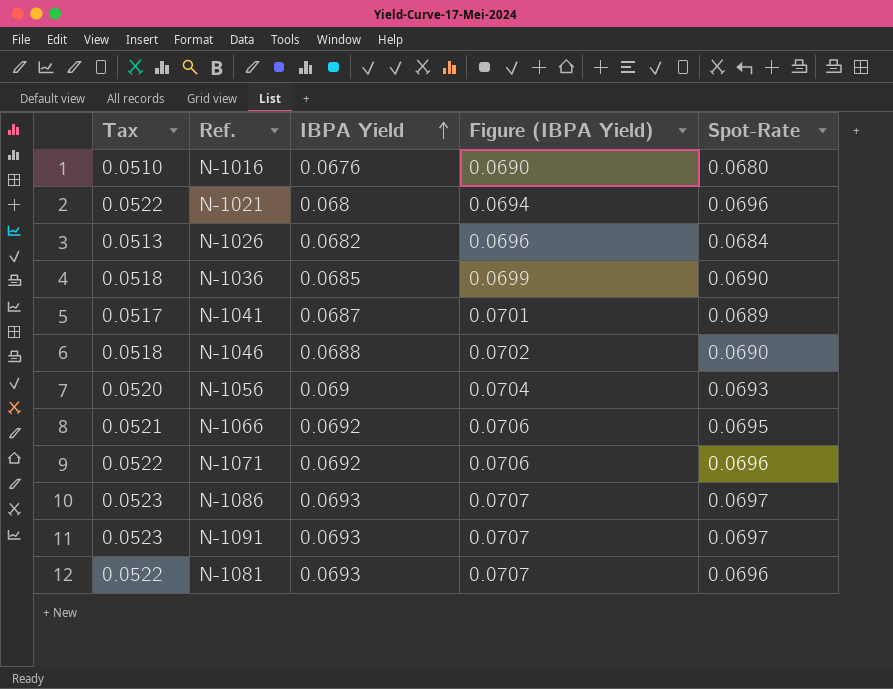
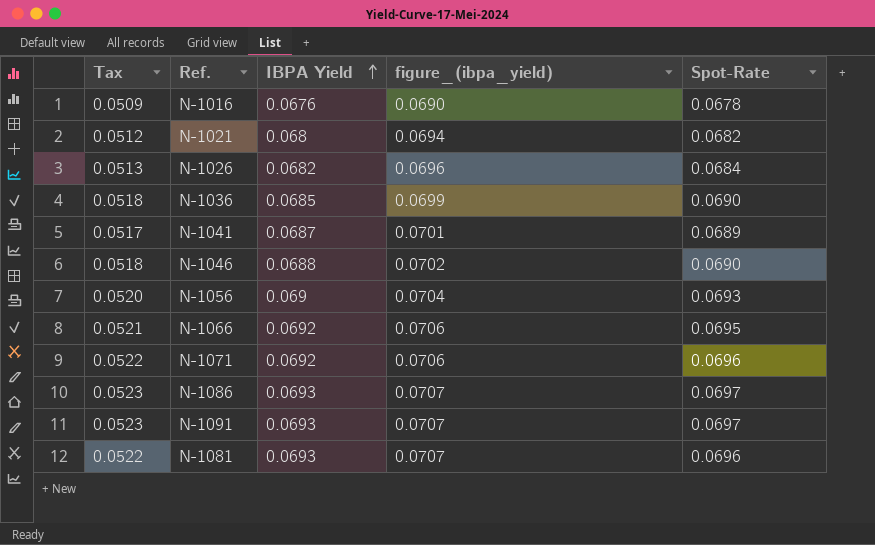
column name: Figure (IBPA Yield) -> figure_(ibpa_yield)
N-1016 | Tax: 0.0510 -> 0.0509
N-1016 | Spot-Rate: 0.0680 -> 0.0678
N-1021 | Tax: 0.0522 -> 0.0512
N-1021 | Spot-Rate: 0.0696 -> 0.0682

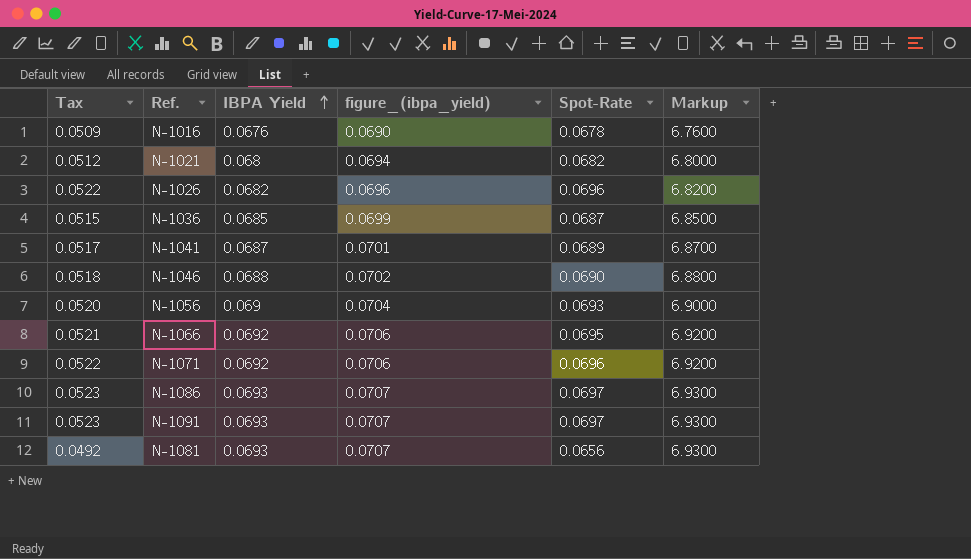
column Markup | formula: none -> [IBPA Yield] * 100
N-1026 | Tax: 0.0513 -> 0.0522
N-1026 | Spot-Rate: 0.0684 -> 0.0696
N-1036 | Tax: 0.0518 -> 0.0515
N-1036 | Spot-Rate: 0.0690 -> 0.0687
N-1081 | Tax: 0.0522 -> 0.0492
N-1081 | Spot-Rate: 0.0696 -> 0.0656

